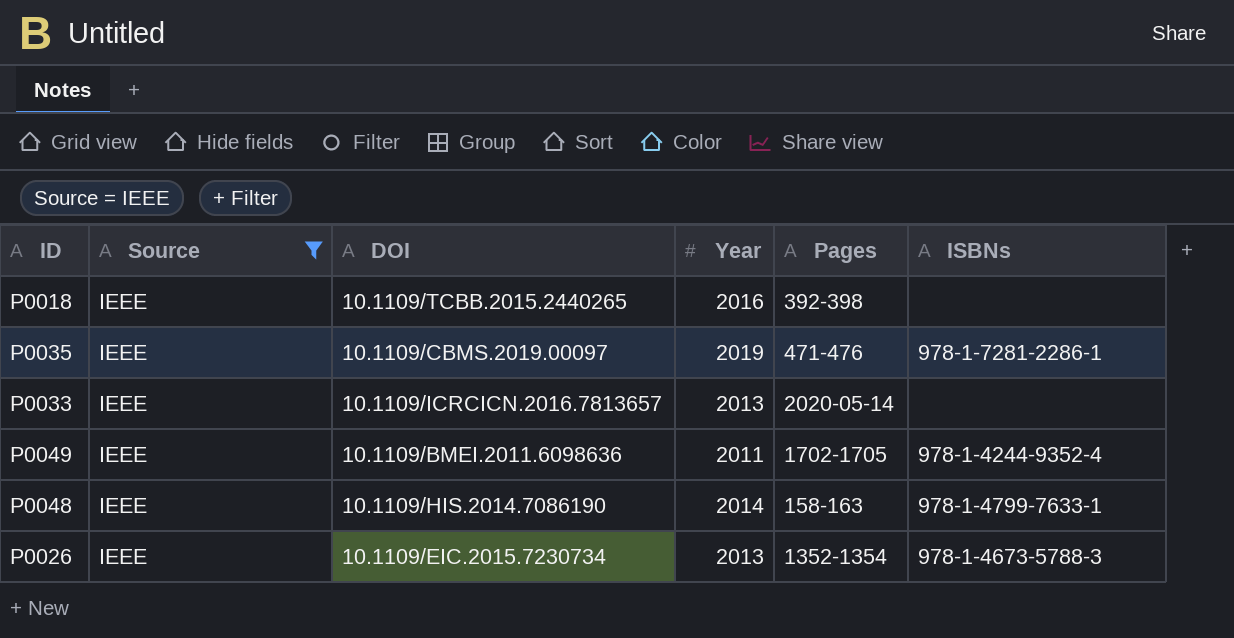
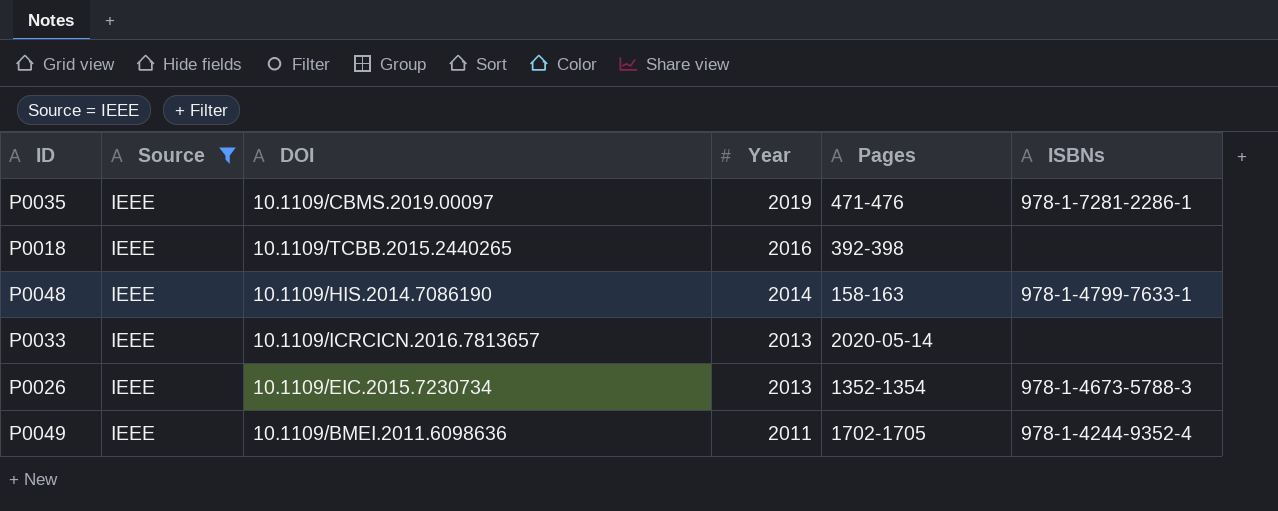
row order: none -> Year descending

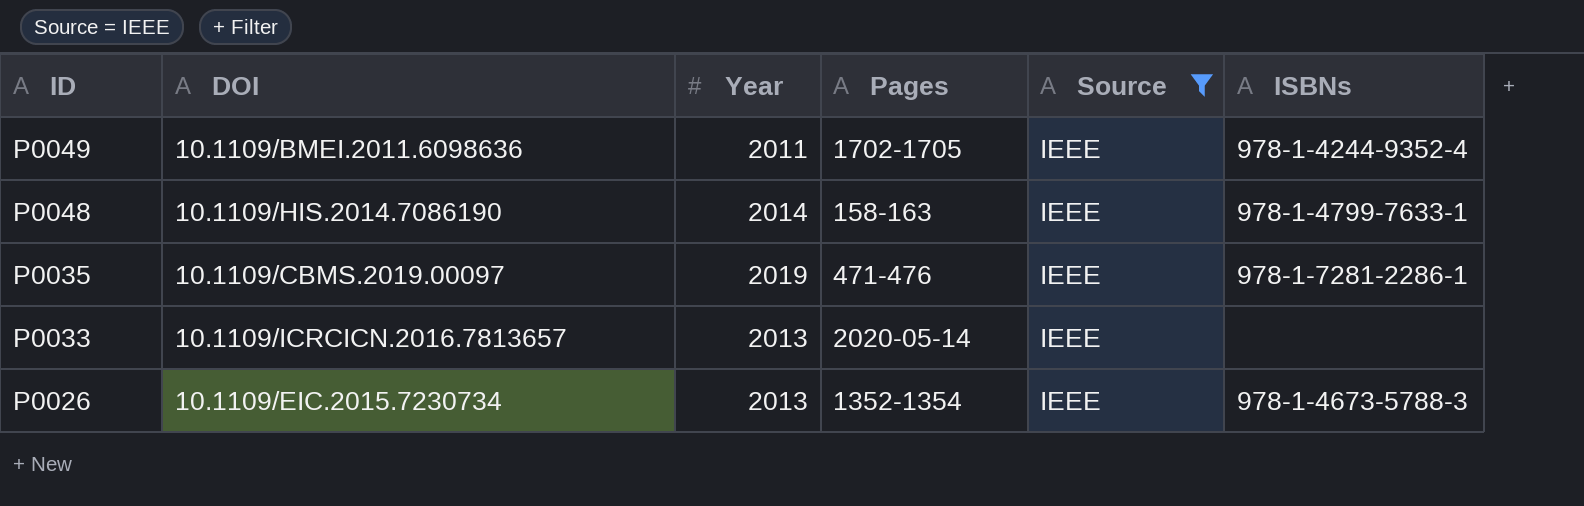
row order: Year descending -> ID descending
column Source | position: 2 -> 5
row P0018: IEEE | 10.1109/TCBB.2015.2440265 | 2016 | 392-398 | none -> none

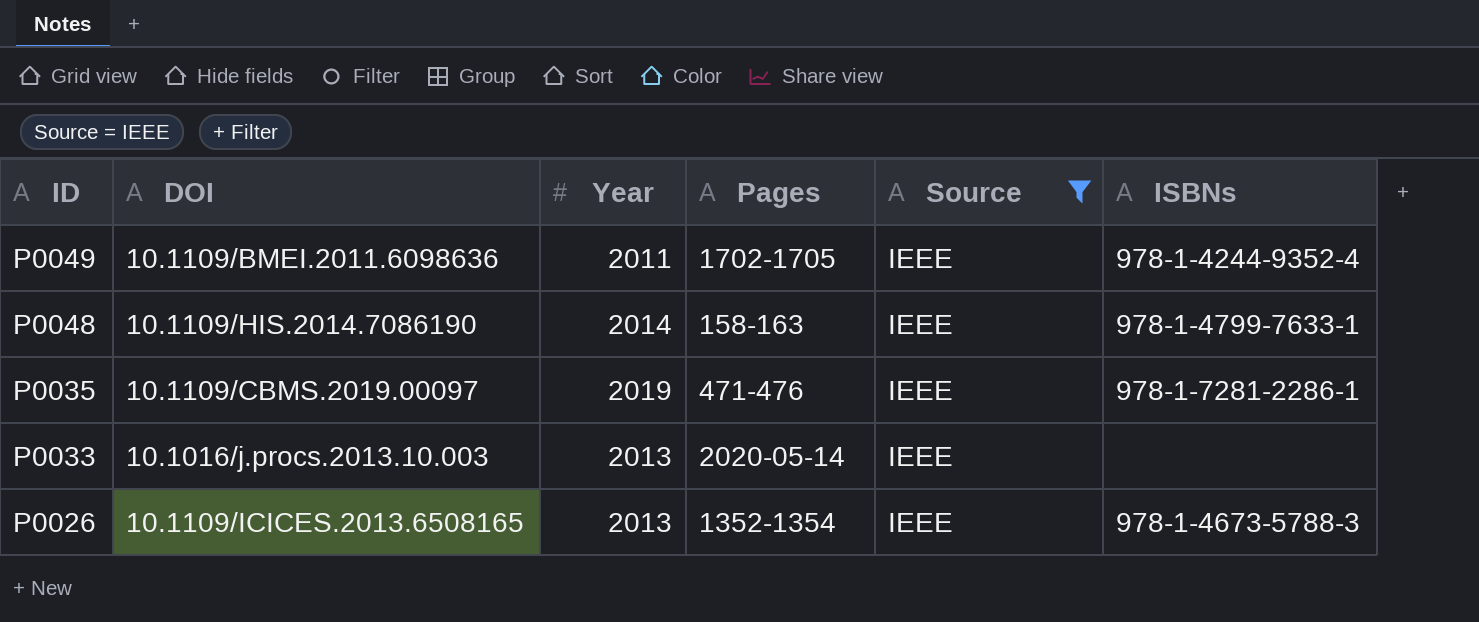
P0033 | DOI: 10.1109/ICRCICN.2016.7813657 -> 10.1016/j.procs.2013.10.003
P0026 | DOI: 10.1109/EIC.2015.7230734 -> 10.1109/ICICES.2013.6508165

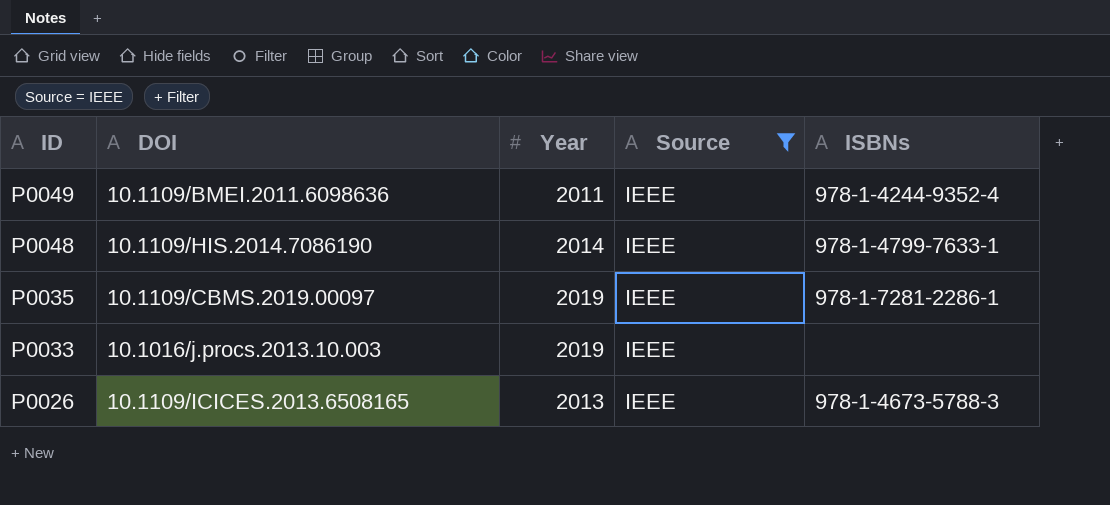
column Pages | position: 4 -> none
P0033 | Year: 2013 -> 2019

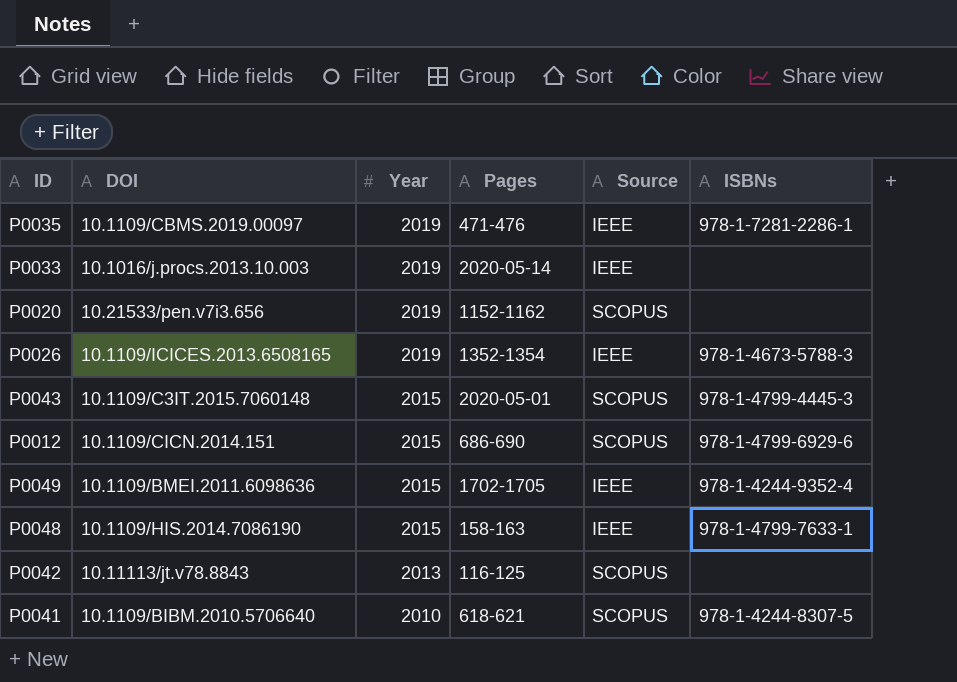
filter: Source = IEEE -> none
row order: ID descending -> Year descending
column Pages | position: none -> 4
P0026 | Year: 2013 -> 2019
P0049 | Year: 2011 -> 2015
P0048 | Year: 2014 -> 2015

